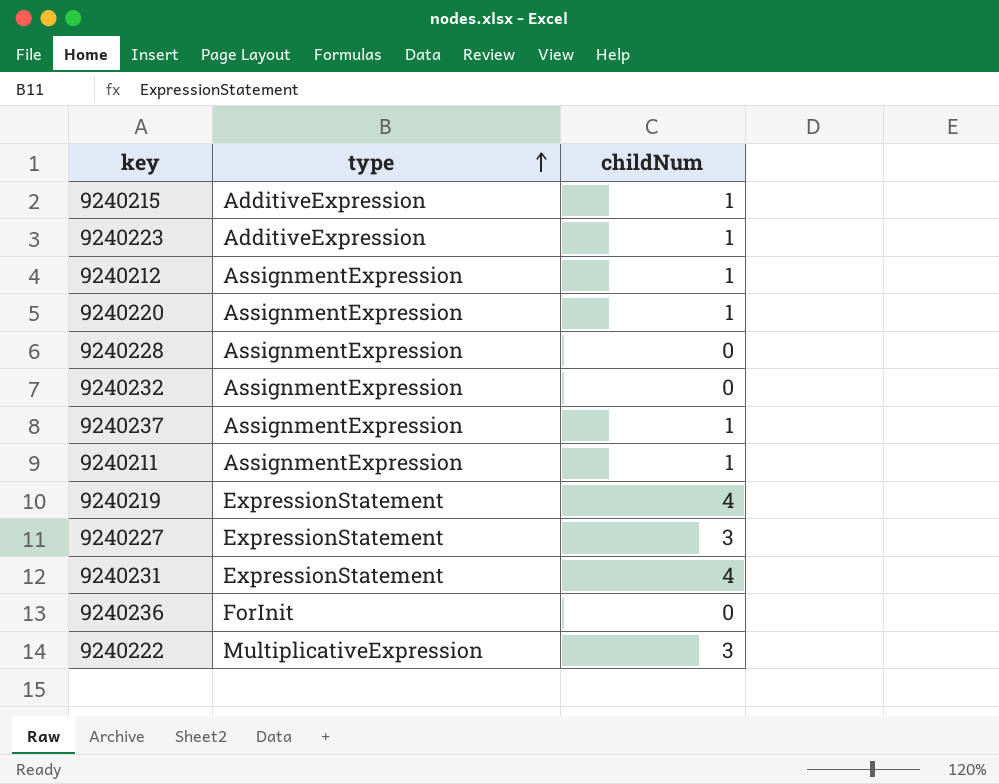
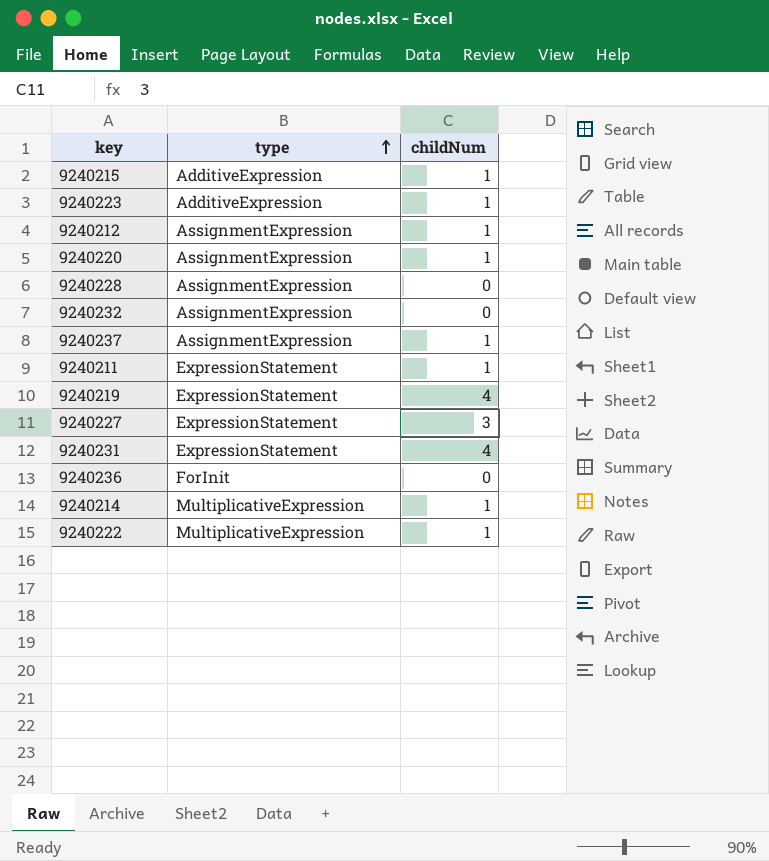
9240211 | type: AssignmentExpression -> ExpressionStatement
row 9240214: none -> MultiplicativeExpression | 1
9240222 | childNum: 3 -> 1

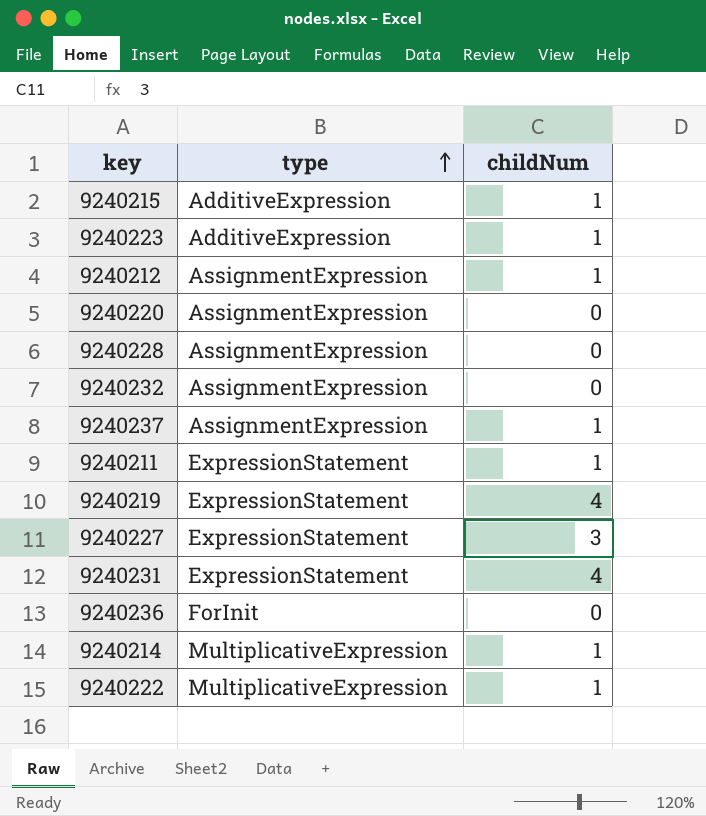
9240220 | childNum: 1 -> 0

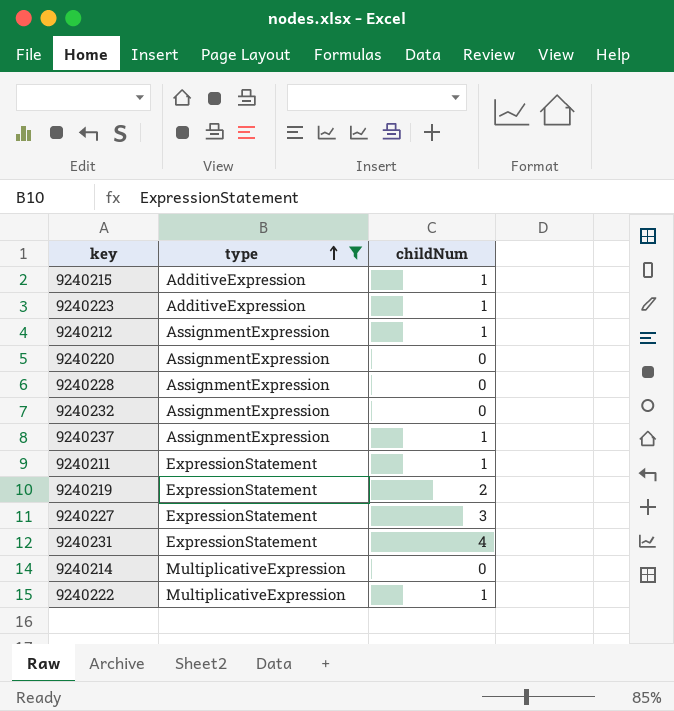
filter: none -> type != ForInit
9240219 | childNum: 4 -> 2
9240214 | childNum: 1 -> 0

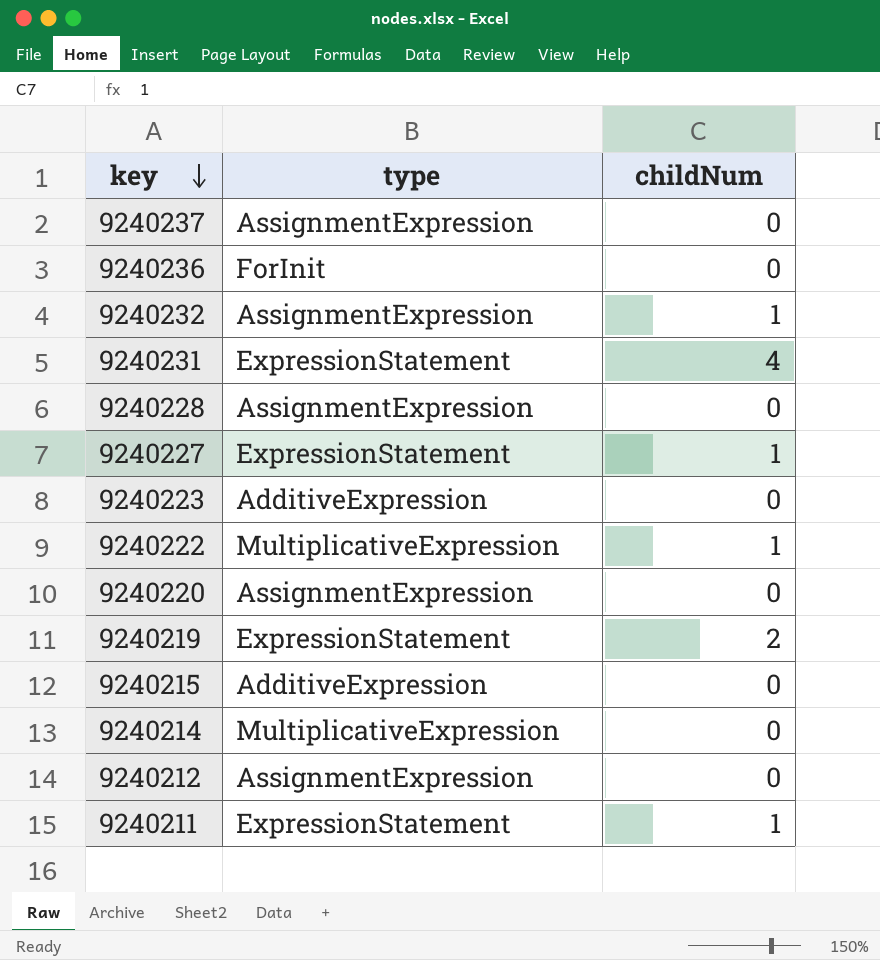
filter: type != ForInit -> none
row order: type ascending -> key descending
9240237 | childNum: 1 -> 0
9240232 | childNum: 0 -> 1
9240227 | childNum: 3 -> 1
9240223 | childNum: 1 -> 0
9240215 | childNum: 1 -> 0
9240212 | childNum: 1 -> 0

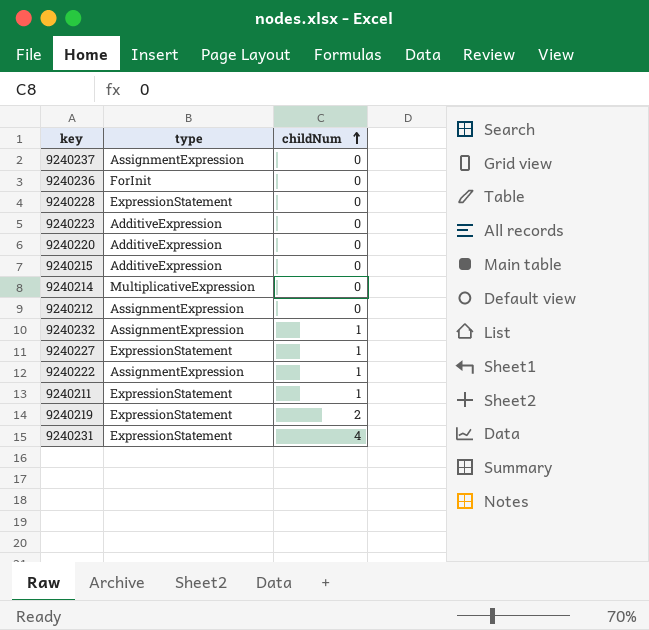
row order: key descending -> childNum ascending
9240228 | type: AssignmentExpression -> ExpressionStatement
9240220 | type: AssignmentExpression -> AdditiveExpression
9240222 | type: MultiplicativeExpression -> AssignmentExpression

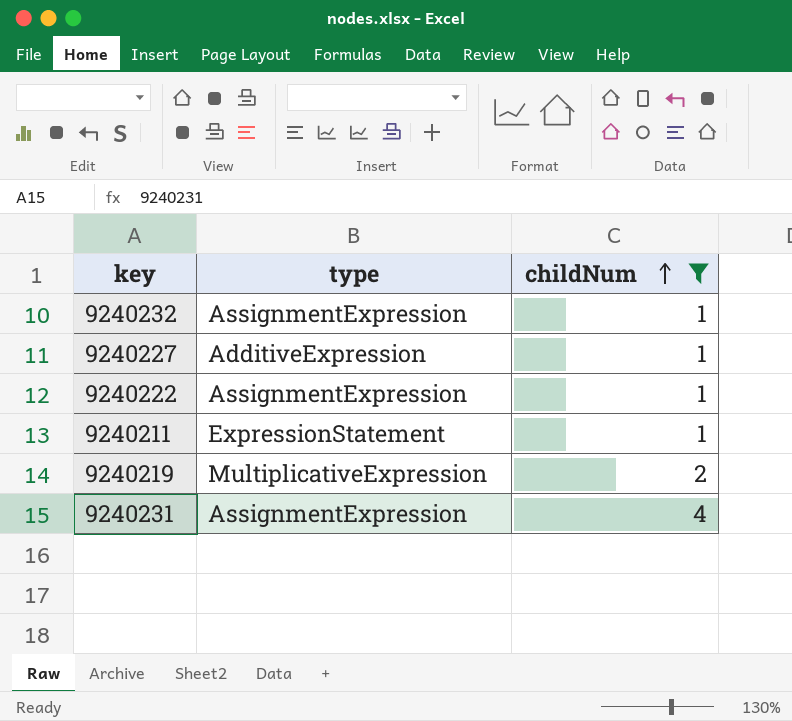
filter: none -> childNum != 0
9240227 | type: ExpressionStatement -> AdditiveExpression
9240219 | type: ExpressionStatement -> MultiplicativeExpression
9240231 | type: ExpressionStatement -> AssignmentExpression

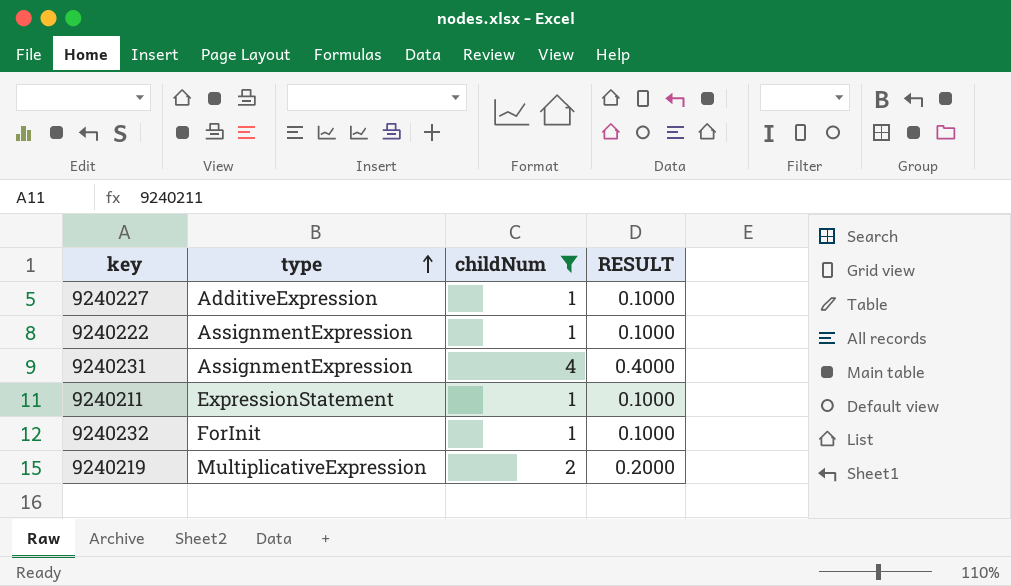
row order: childNum ascending -> type ascending
column RESULT | formula: none -> [childNum] * 0.1
9240232 | type: AssignmentExpression -> ForInit

